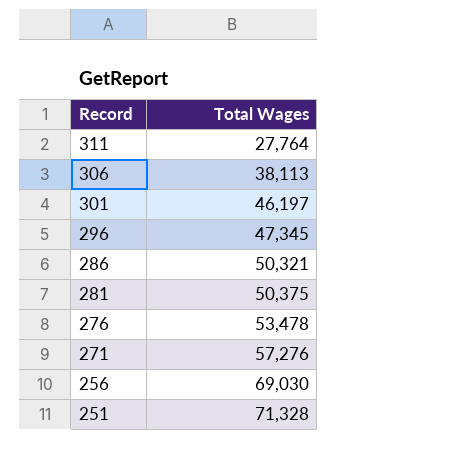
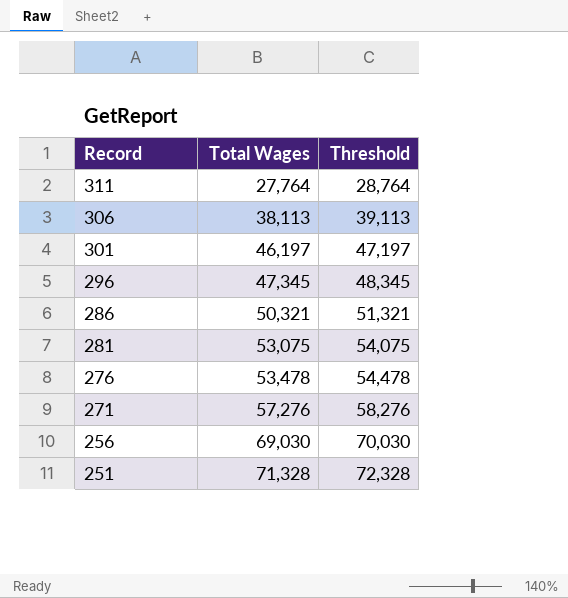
column Threshold | formula: none -> [Total Wages] + 1000
281 | Total Wages: 50,375 -> 53,075

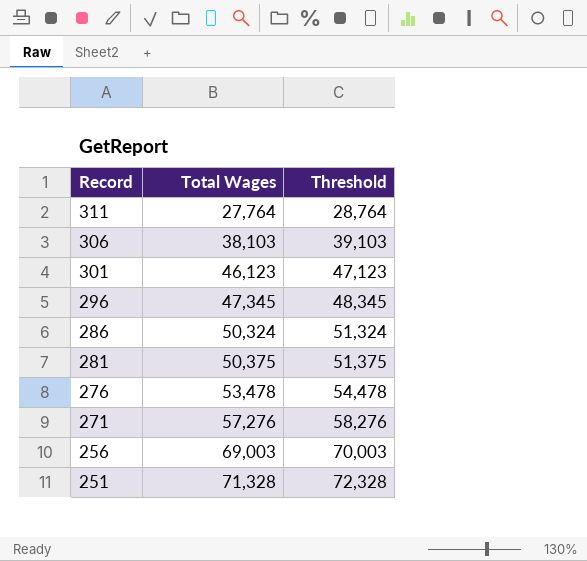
306 | Total Wages: 38,113 -> 38,103
306 | Threshold: 39,113 -> 39,103
301 | Total Wages: 46,197 -> 46,123
301 | Threshold: 47,197 -> 47,123
286 | Total Wages: 50,321 -> 50,324
286 | Threshold: 51,321 -> 51,324
281 | Total Wages: 53,075 -> 50,375
281 | Threshold: 54,075 -> 51,375
256 | Total Wages: 69,030 -> 69,003
256 | Threshold: 70,030 -> 70,003

